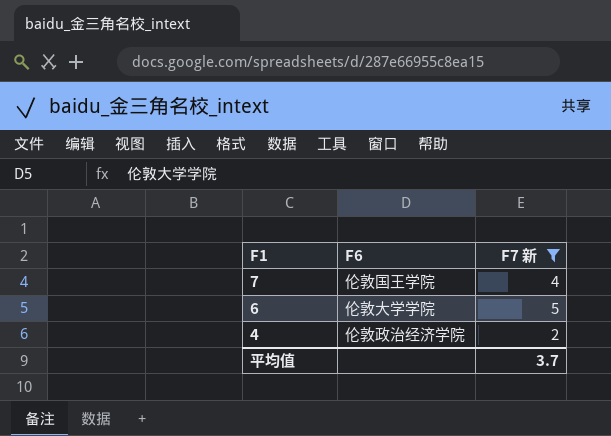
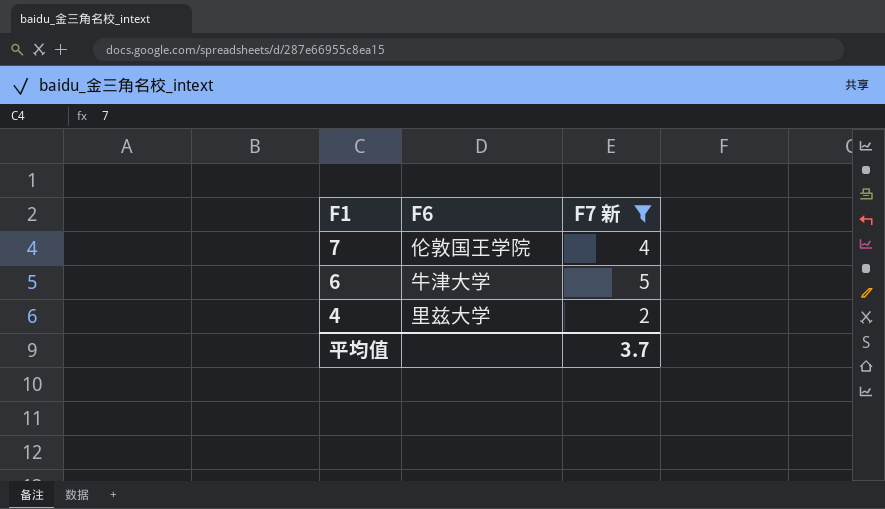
6 | F6: 伦敦大学学院 -> 牛津大学
4 | F6: 伦敦政治经济学院 -> 里兹大学

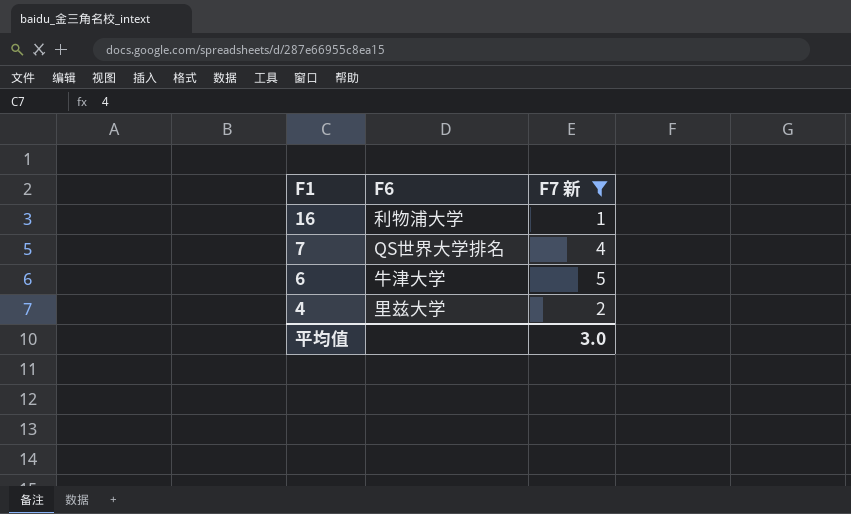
row 16: none -> 利物浦大学 | 1
7 | F6: 伦敦国王学院 -> QS世界大学排名
平均值 | F7 新: 3.7 -> 3.0

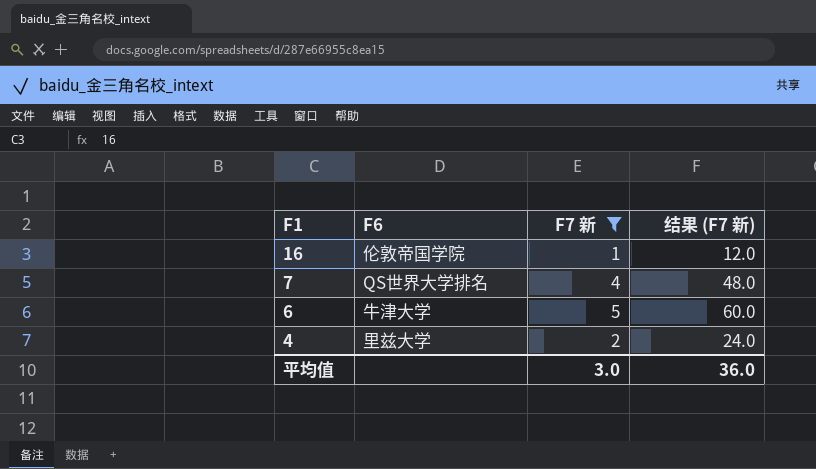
column 结果 (F7 新) | formula: none -> [F7 新] * 12
16 | F6: 利物浦大学 -> 伦敦帝国学院

